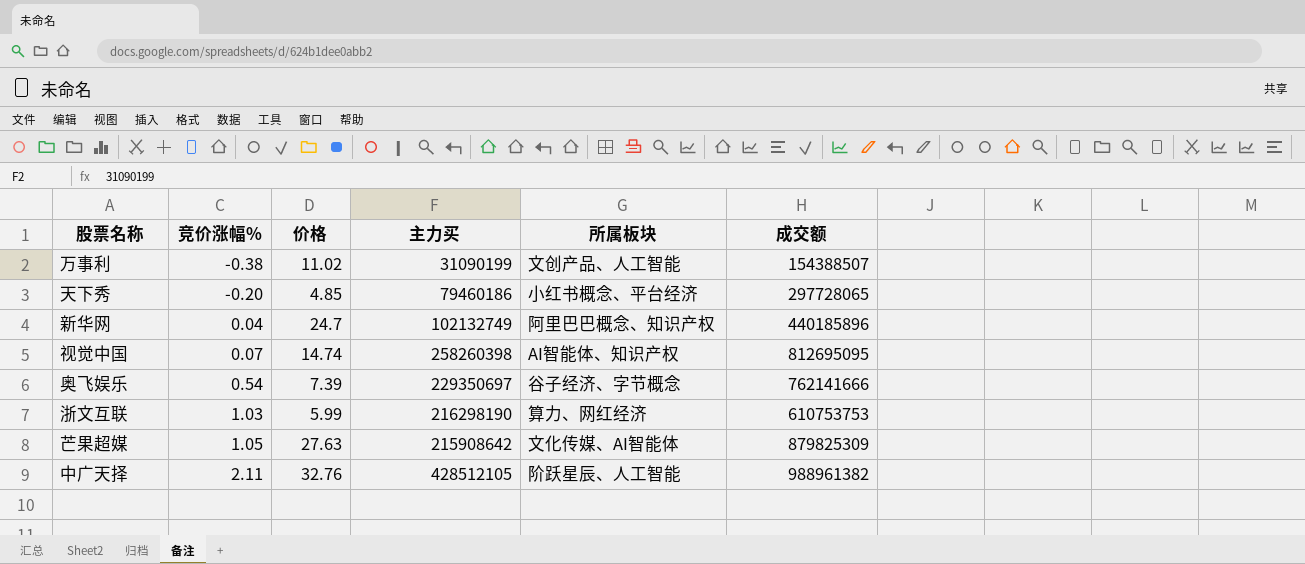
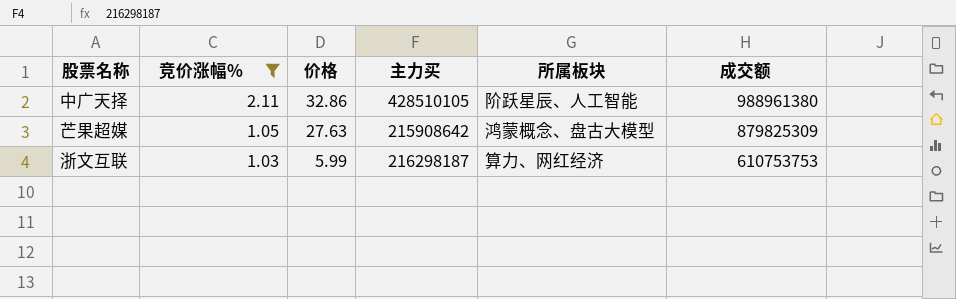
filter: none -> 竞价涨幅% >= 1.03
row order: 竞价涨幅% ascending -> 竞价涨幅% descending
中广天择 | 价格: 32.76 -> 32.86
中广天择 | 主力买: 428512105 -> 428510105
中广天择 | 成交额: 988961382 -> 988961380
芒果超媒 | 所属板块: 文化传媒、AI智能体 -> 鸿蒙概念、盘古大模型
浙文互联 | 主力买: 216298190 -> 216298187

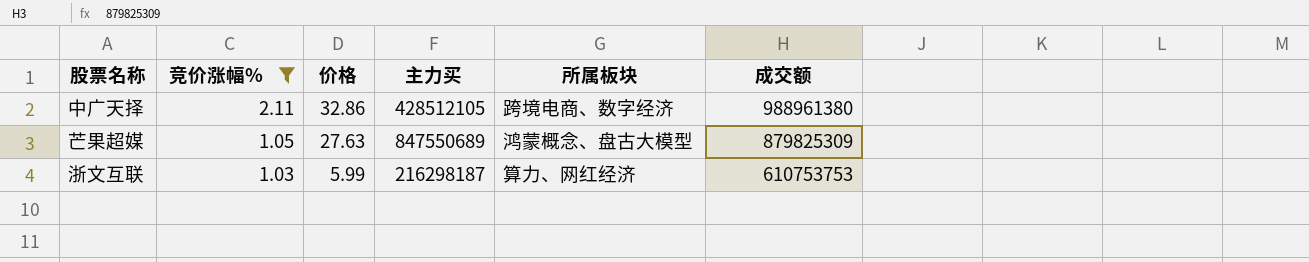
中广天择 | 主力买: 428510105 -> 428512105
中广天择 | 所属板块: 阶跃星辰、人工智能 -> 跨境电商、数字经济
芒果超媒 | 主力买: 215908642 -> 847550689

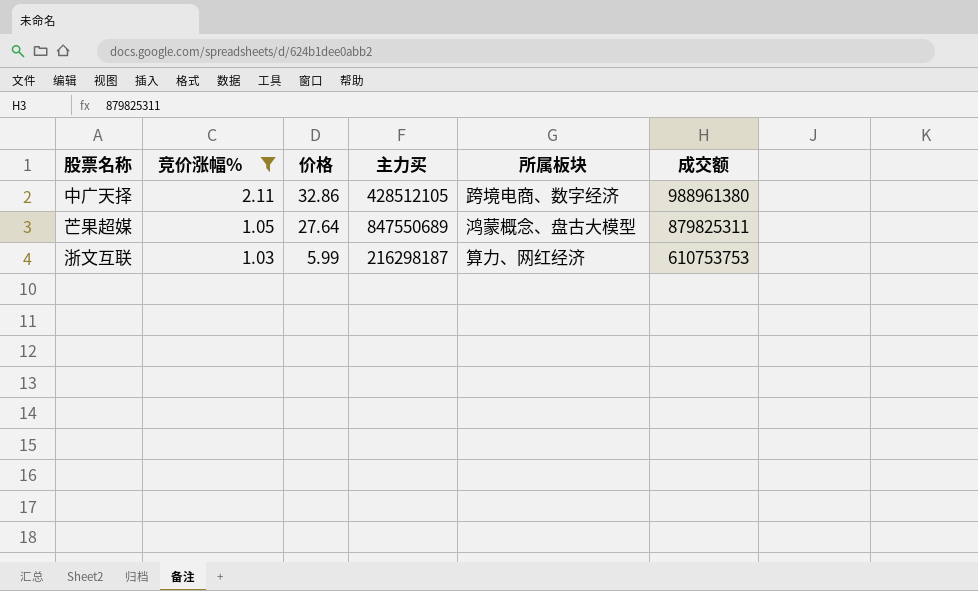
芒果超媒 | 价格: 27.63 -> 27.64
芒果超媒 | 成交额: 879825309 -> 879825311

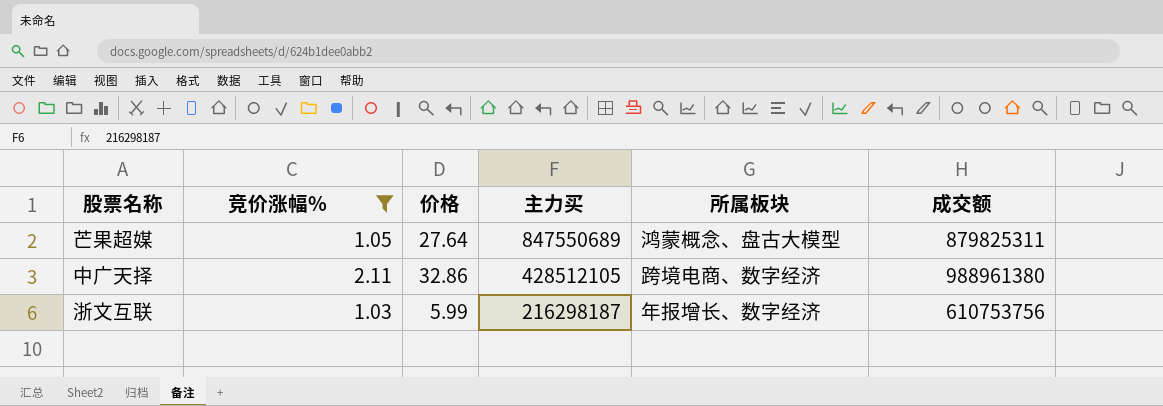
row order: 竞价涨幅% descending -> 主力买 descending
浙文互联 | 所属板块: 算力、网红经济 -> 年报增长、数字经济
浙文互联 | 成交额: 610753753 -> 610753756

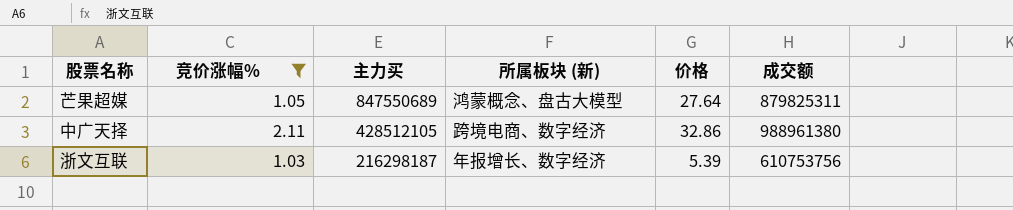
column name: 所属板块 -> 所属板块 (新)
column 价格 | position: 3 -> 5
浙文互联 | 价格: 5.99 -> 5.39

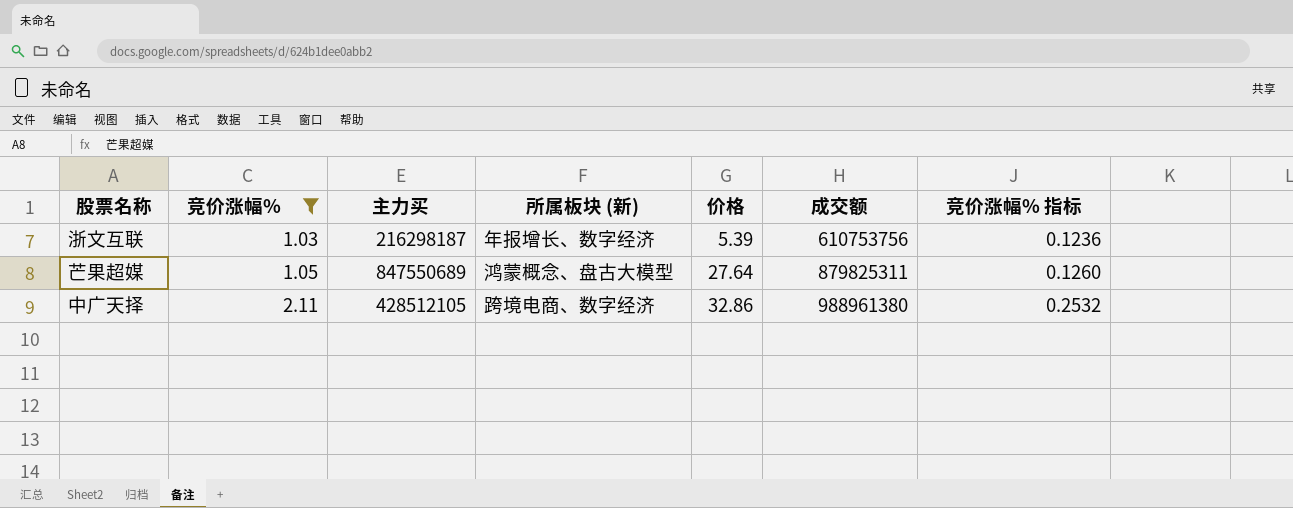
row order: 主力买 descending -> 竞价涨幅% ascending
column 竞价涨幅% 指标 | formula: none -> [竞价涨幅%] * 0.12

